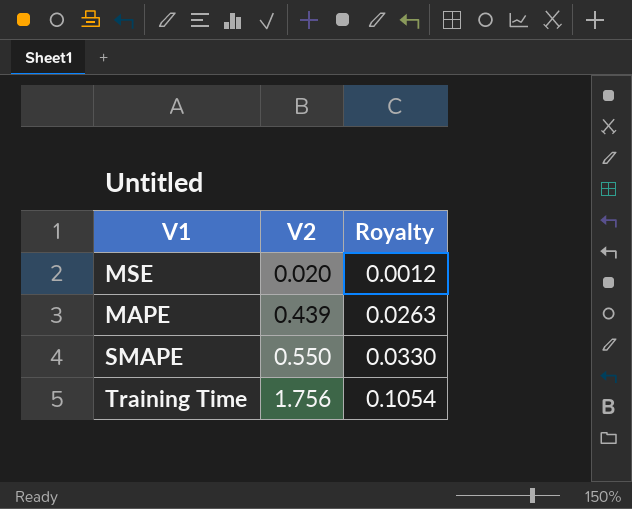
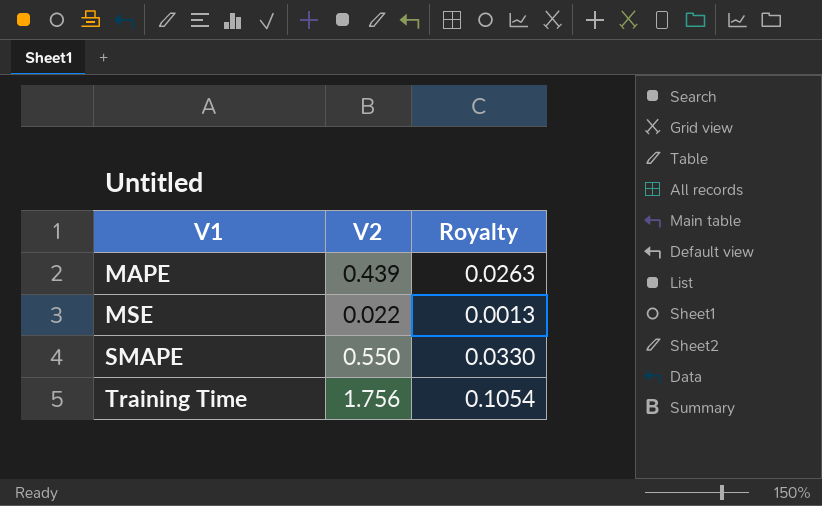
row order: V2 ascending -> V1 ascending
MSE | V2: 0.020 -> 0.022
MSE | Royalty: 0.0012 -> 0.0013

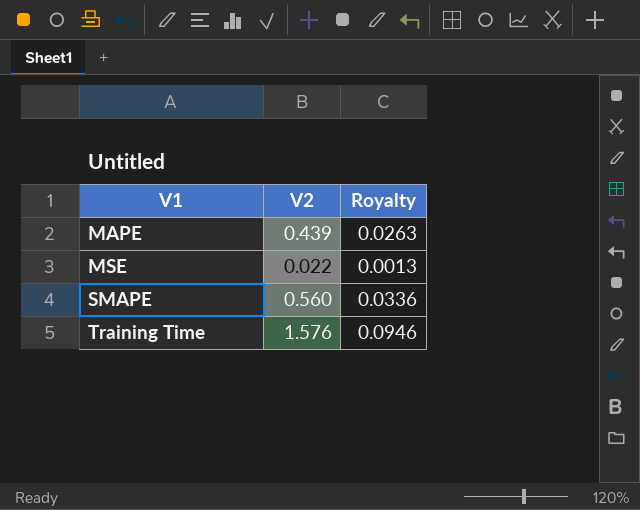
SMAPE | V2: 0.550 -> 0.560
SMAPE | Royalty: 0.0330 -> 0.0336
Training Time | V2: 1.756 -> 1.576
Training Time | Royalty: 0.1054 -> 0.0946

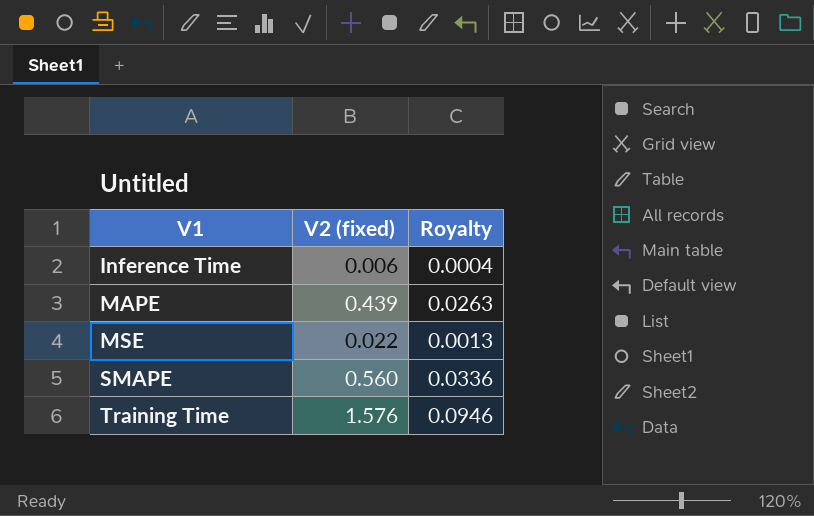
column name: V2 -> V2 (fixed)
row Inference Time: none -> 0.006 | 0.0004

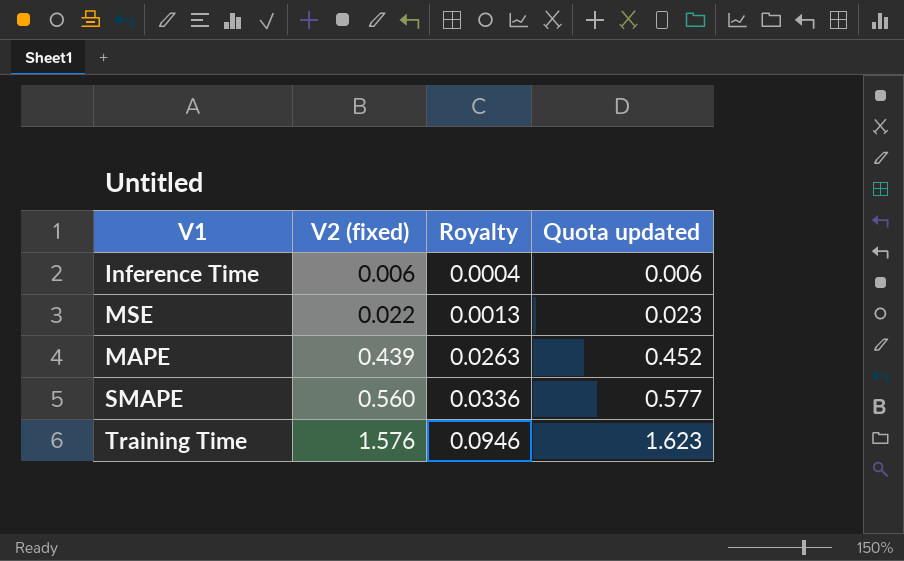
row order: V1 ascending -> V2 (fixed) ascending
column Quota updated | formula: none -> [V2 (fixed)] * 1.03

